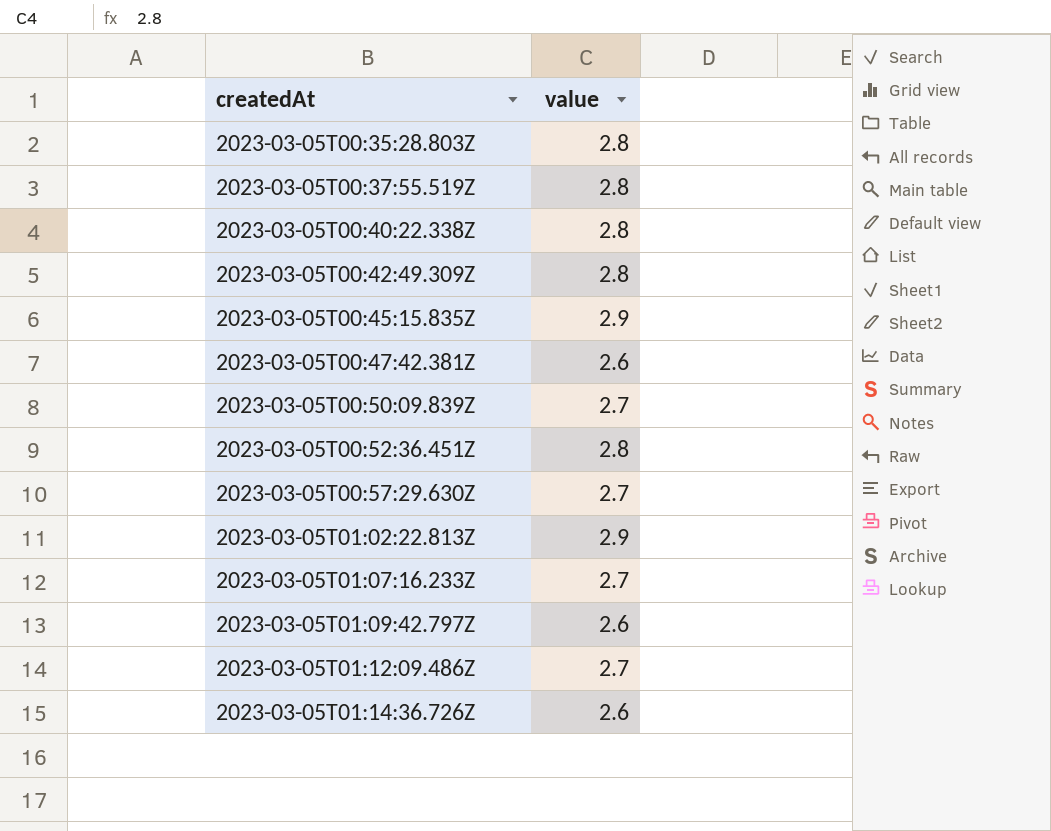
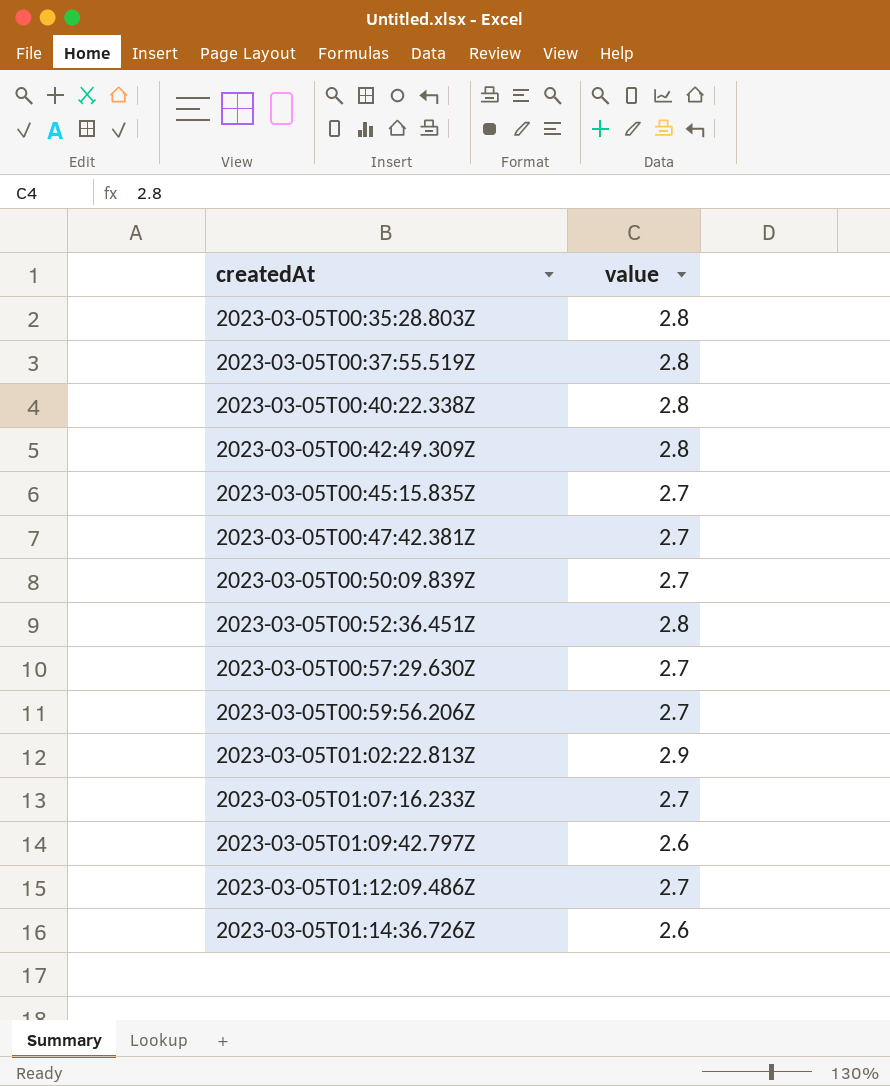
2023-03-05T00:45:15.835Z | value: 2.9 -> 2.7
2023-03-05T00:47:42.381Z | value: 2.6 -> 2.7
row 2023-03-05T00:59:56.206Z: none -> 2.7

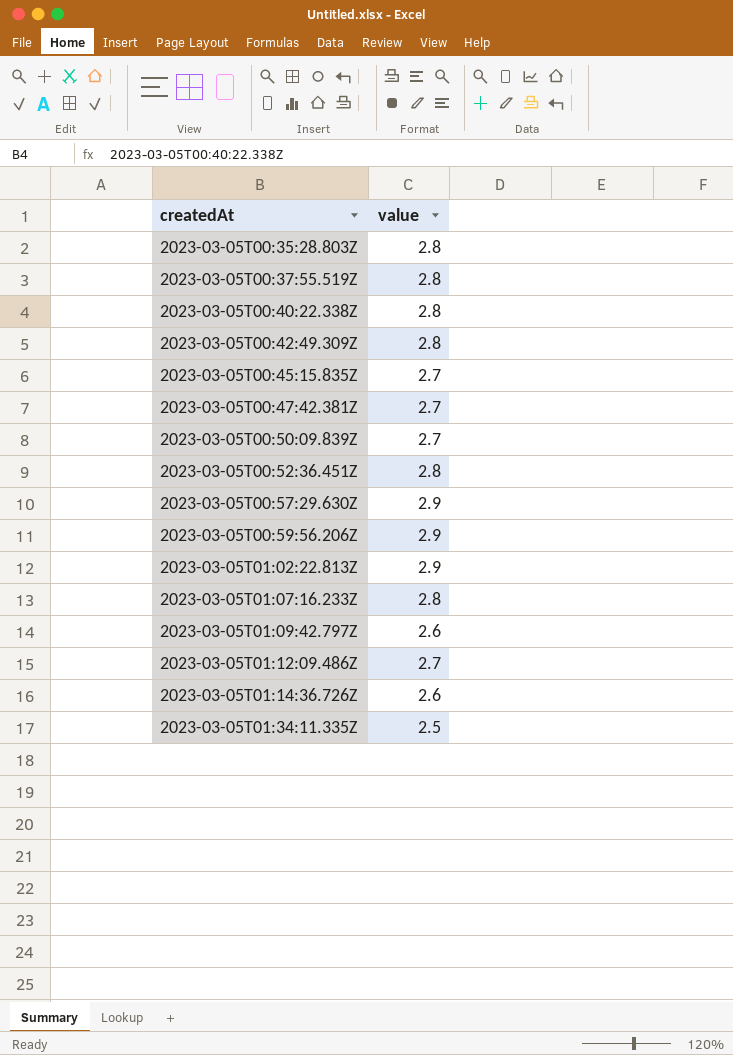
2023-03-05T00:57:29.630Z | value: 2.7 -> 2.9
2023-03-05T00:59:56.206Z | value: 2.7 -> 2.9
2023-03-05T01:07:16.233Z | value: 2.7 -> 2.8
row 2023-03-05T01:34:11.335Z: none -> 2.5

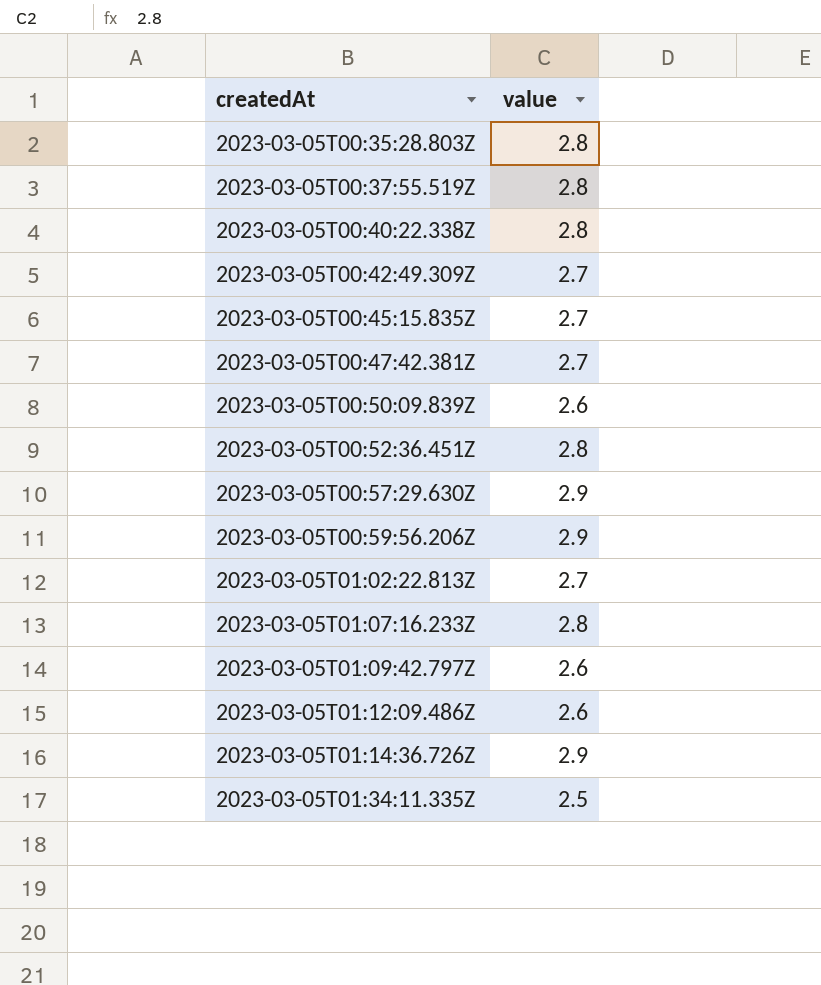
2023-03-05T00:42:49.309Z | value: 2.8 -> 2.7
2023-03-05T00:50:09.839Z | value: 2.7 -> 2.6
2023-03-05T01:02:22.813Z | value: 2.9 -> 2.7
2023-03-05T01:12:09.486Z | value: 2.7 -> 2.6
2023-03-05T01:14:36.726Z | value: 2.6 -> 2.9

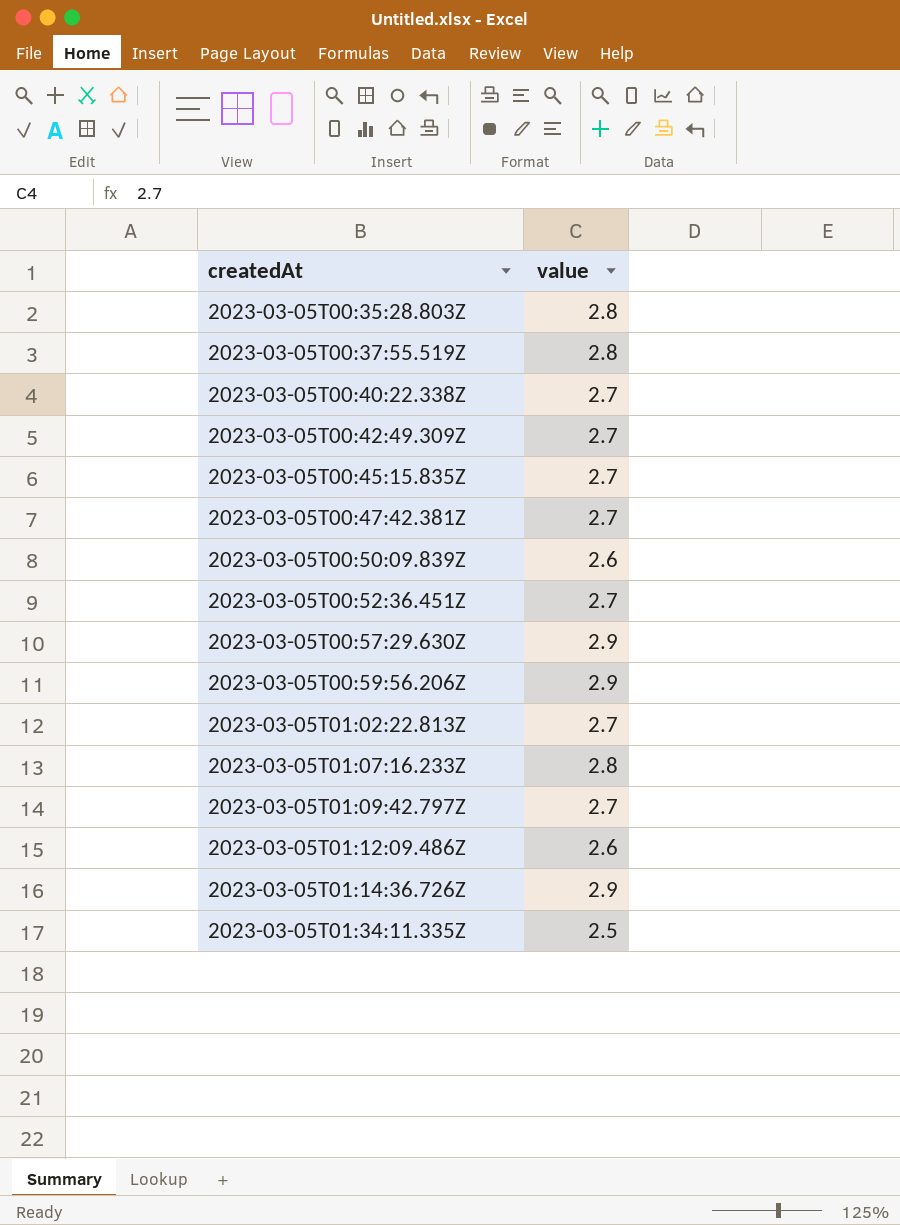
2023-03-05T00:40:22.338Z | value: 2.8 -> 2.7
2023-03-05T00:52:36.451Z | value: 2.8 -> 2.7
2023-03-05T01:09:42.797Z | value: 2.6 -> 2.7

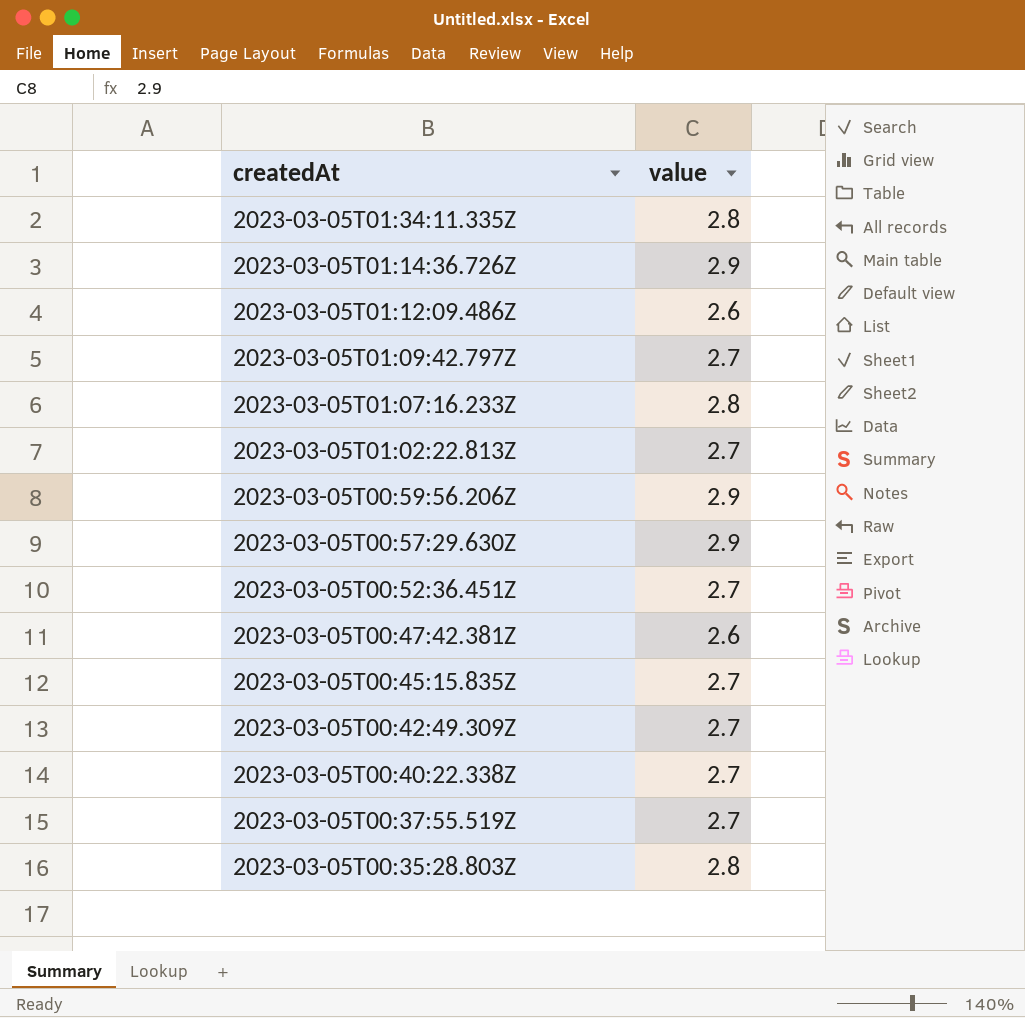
row order: createdAt ascending -> createdAt descending
row 2023-03-05T00:50:09.839Z: 2.6 -> none
2023-03-05T01:34:11.335Z | value: 2.5 -> 2.8
2023-03-05T00:47:42.381Z | value: 2.7 -> 2.6
2023-03-05T00:37:55.519Z | value: 2.8 -> 2.7

